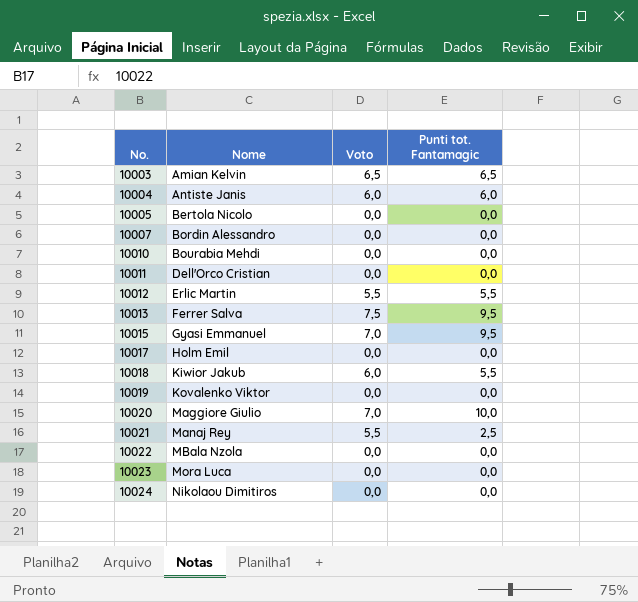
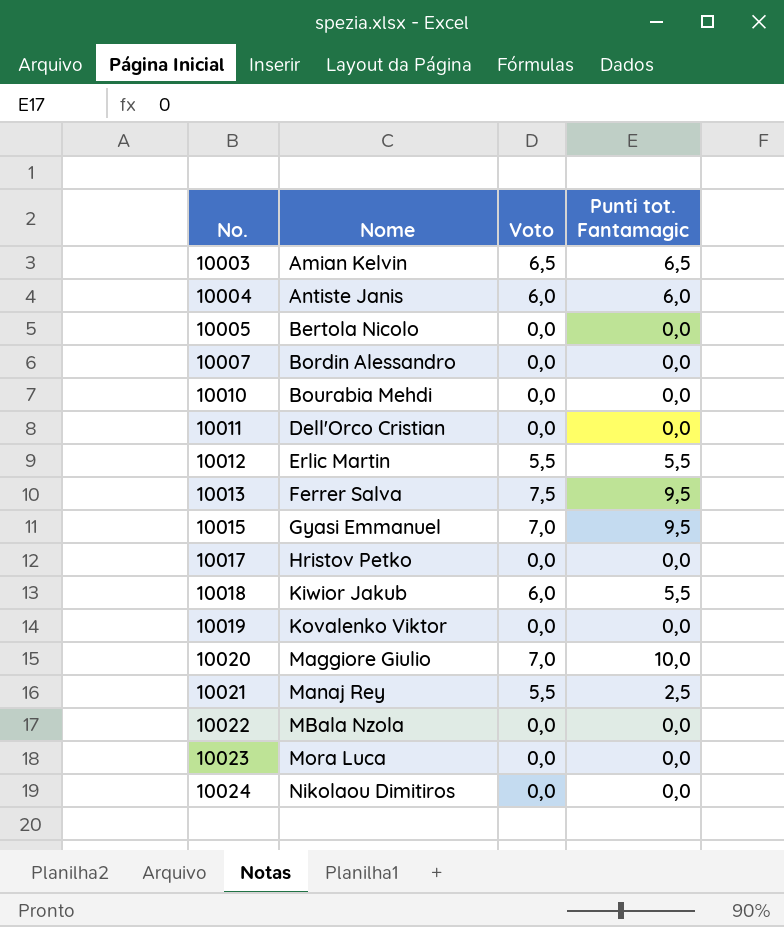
10017 | Nome: Holm Emil -> Hristov Petko

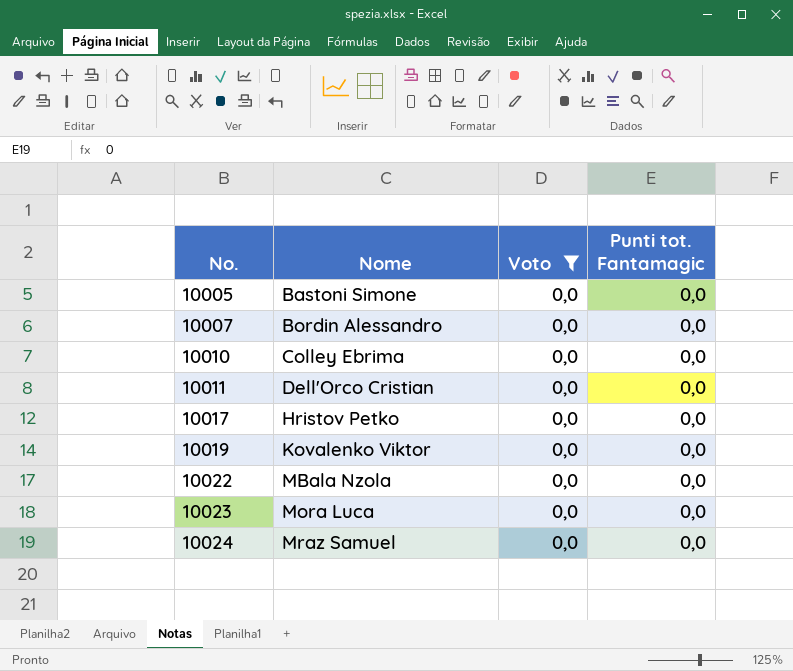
filter: none -> Voto = 0,0
10005 | Nome: Bertola Nicolo -> Bastoni Simone
10010 | Nome: Bourabia Mehdi -> Colley Ebrima
10024 | Nome: Nikolaou Dimitiros -> Mraz Samuel

